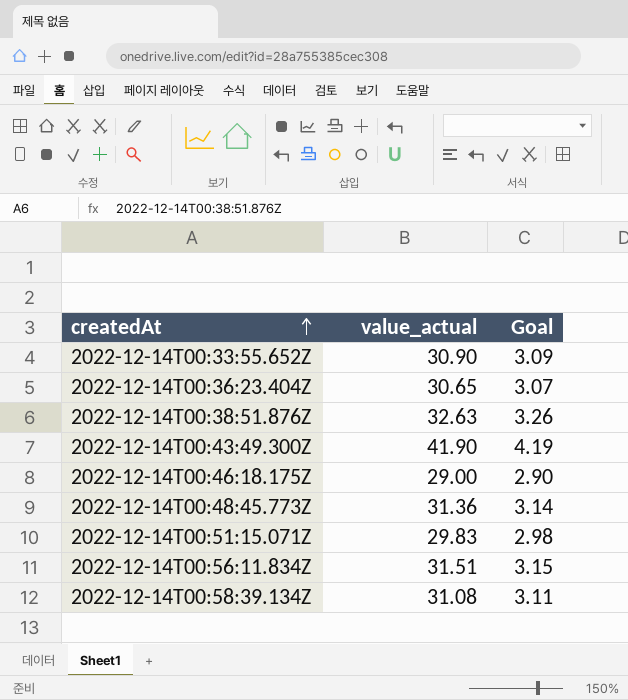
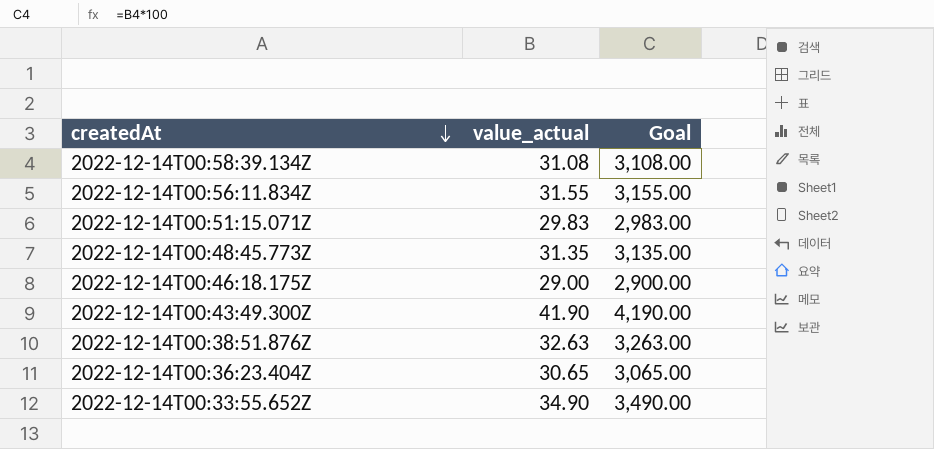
row order: createdAt ascending -> createdAt descending
column Goal | formula: [value_actual] * 0.1 -> [value_actual] * 100
2022-12-14T00:56:11.834Z | value_actual: 31.51 -> 31.55
2022-12-14T00:48:45.773Z | value_actual: 31.36 -> 31.35
2022-12-14T00:33:55.652Z | value_actual: 30.90 -> 34.90

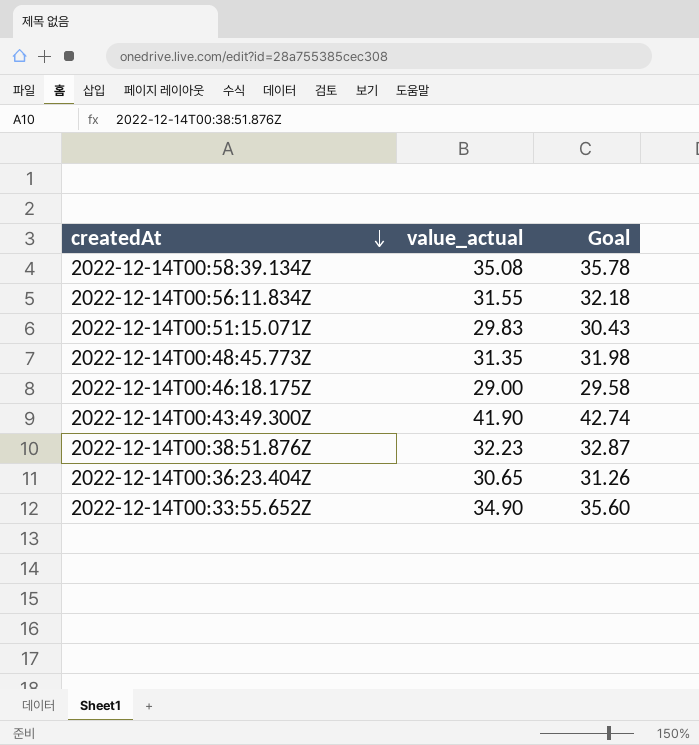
column Goal | formula: [value_actual] * 100 -> [value_actual] * 1.02
2022-12-14T00:58:39.134Z | value_actual: 31.08 -> 35.08
2022-12-14T00:38:51.876Z | value_actual: 32.63 -> 32.23

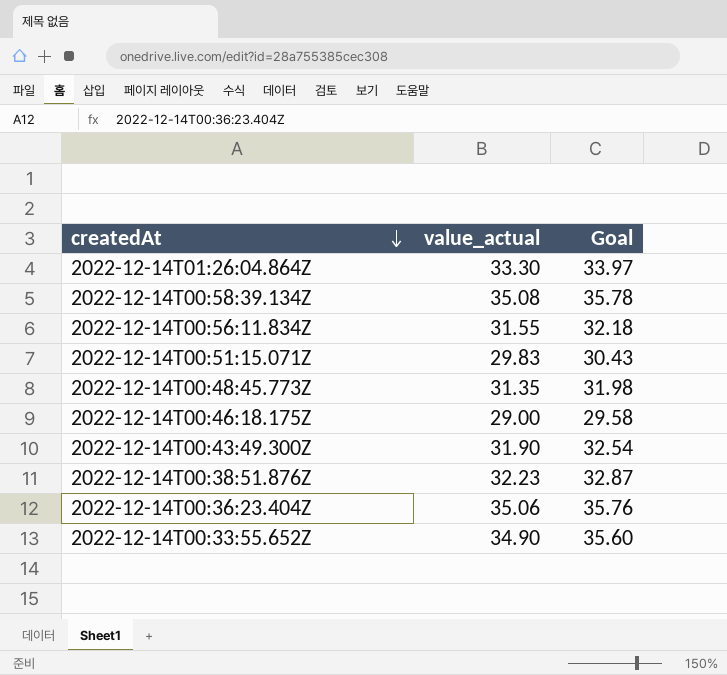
row 2022-12-14T01:26:04.864Z: none -> 33.30 | 33.97
2022-12-14T00:43:49.300Z | value_actual: 41.90 -> 31.90
2022-12-14T00:43:49.300Z | Goal: 42.74 -> 32.54
2022-12-14T00:36:23.404Z | value_actual: 30.65 -> 35.06
2022-12-14T00:36:23.404Z | Goal: 31.26 -> 35.76

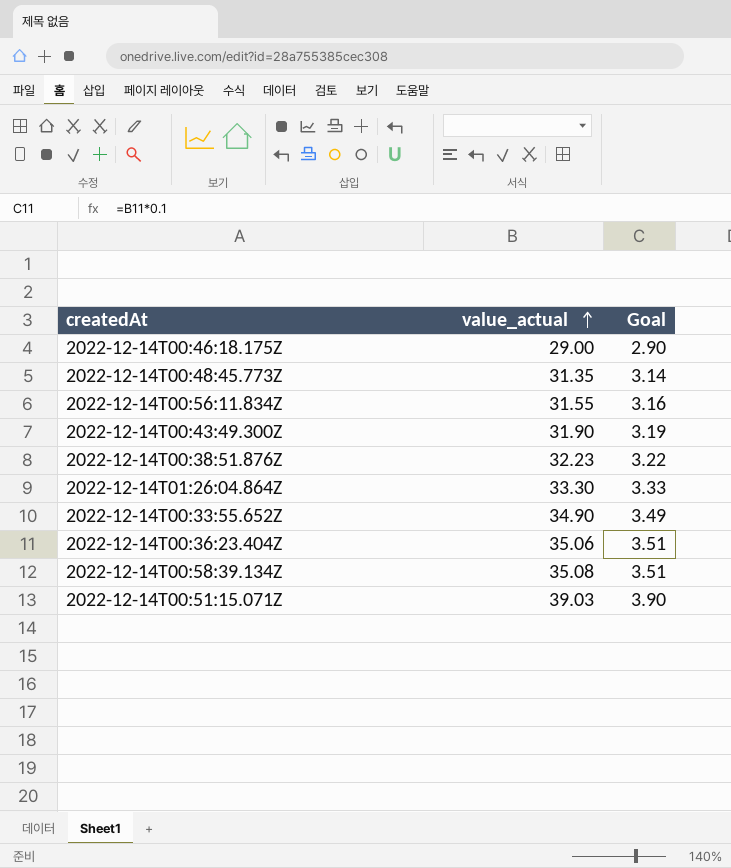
row order: createdAt descending -> value_actual ascending
column Goal | formula: [value_actual] * 1.02 -> [value_actual] * 0.1
2022-12-14T00:51:15.071Z | value_actual: 29.83 -> 39.03

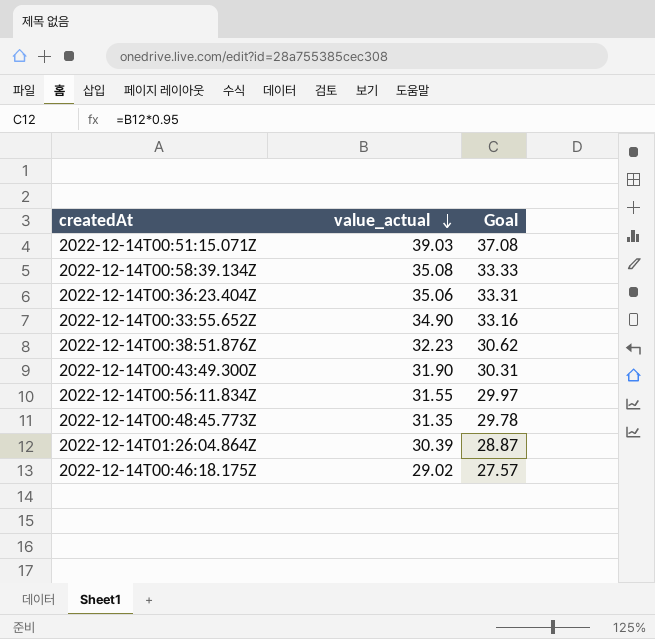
row order: value_actual ascending -> value_actual descending
column Goal | formula: [value_actual] * 0.1 -> [value_actual] * 0.95
2022-12-14T01:26:04.864Z | value_actual: 33.30 -> 30.39
2022-12-14T00:46:18.175Z | value_actual: 29.00 -> 29.02

